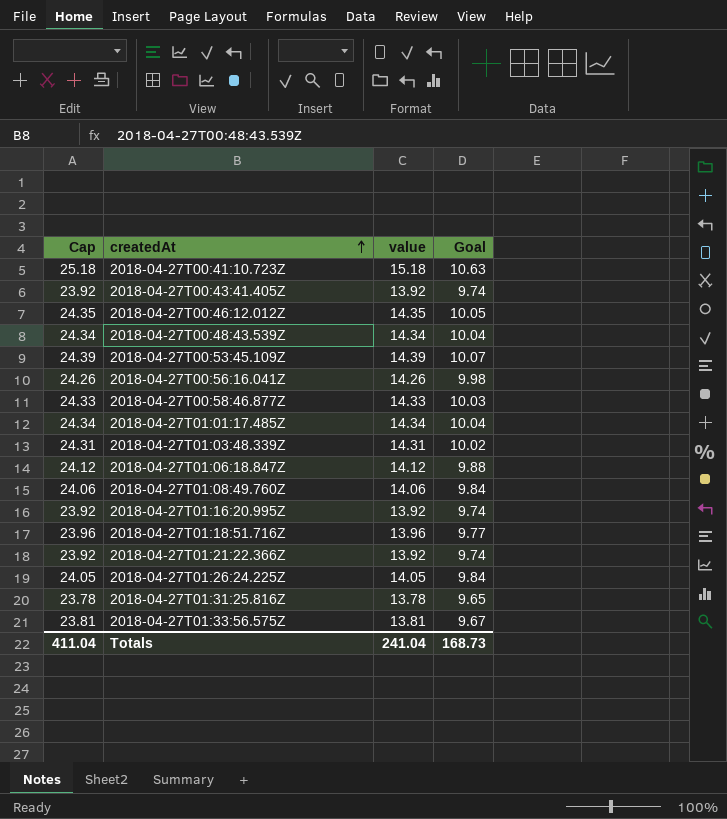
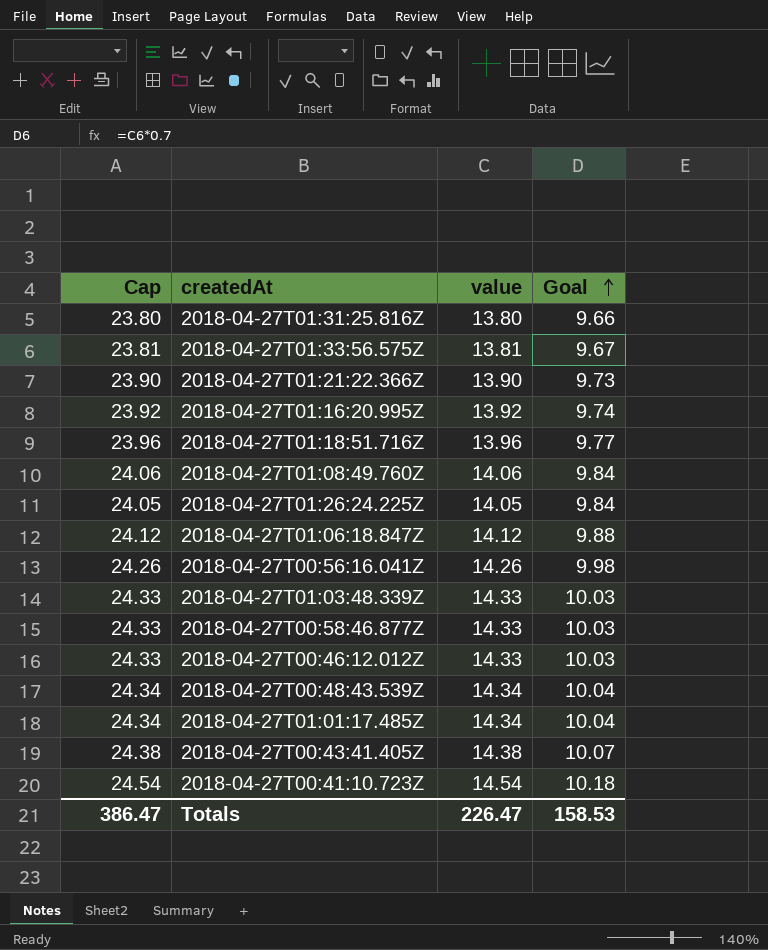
row order: createdAt ascending -> Goal ascending
row 2018-04-27T00:53:45.109Z: 24.39 | 14.39 | 10.07 -> none
2018-04-27T01:31:25.816Z | Cap: 23.78 -> 23.80
2018-04-27T01:31:25.816Z | value: 13.78 -> 13.80
2018-04-27T01:31:25.816Z | Goal: 9.65 -> 9.66
2018-04-27T01:21:22.366Z | Cap: 23.92 -> 23.90
2018-04-27T01:21:22.366Z | value: 13.92 -> 13.90
2018-04-27T01:21:22.366Z | Goal: 9.74 -> 9.73
2018-04-27T01:03:48.339Z | Cap: 24.31 -> 24.33
2018-04-27T01:03:48.339Z | value: 14.31 -> 14.33
2018-04-27T01:03:48.339Z | Goal: 10.02 -> 10.03
2018-04-27T00:46:12.012Z | Cap: 24.35 -> 24.33
2018-04-27T00:46:12.012Z | value: 14.35 -> 14.33
2018-04-27T00:46:12.012Z | Goal: 10.05 -> 10.03
2018-04-27T00:43:41.405Z | Cap: 23.92 -> 24.38
2018-04-27T00:43:41.405Z | value: 13.92 -> 14.38
2018-04-27T00:43:41.405Z | Goal: 9.74 -> 10.07
2018-04-27T00:41:10.723Z | Cap: 25.18 -> 24.54
2018-04-27T00:41:10.723Z | value: 15.18 -> 14.54
2018-04-27T00:41:10.723Z | Goal: 10.63 -> 10.18
Totals | Cap: 411.04 -> 386.47
Totals | value: 241.04 -> 226.47
Totals | Goal: 168.73 -> 158.53

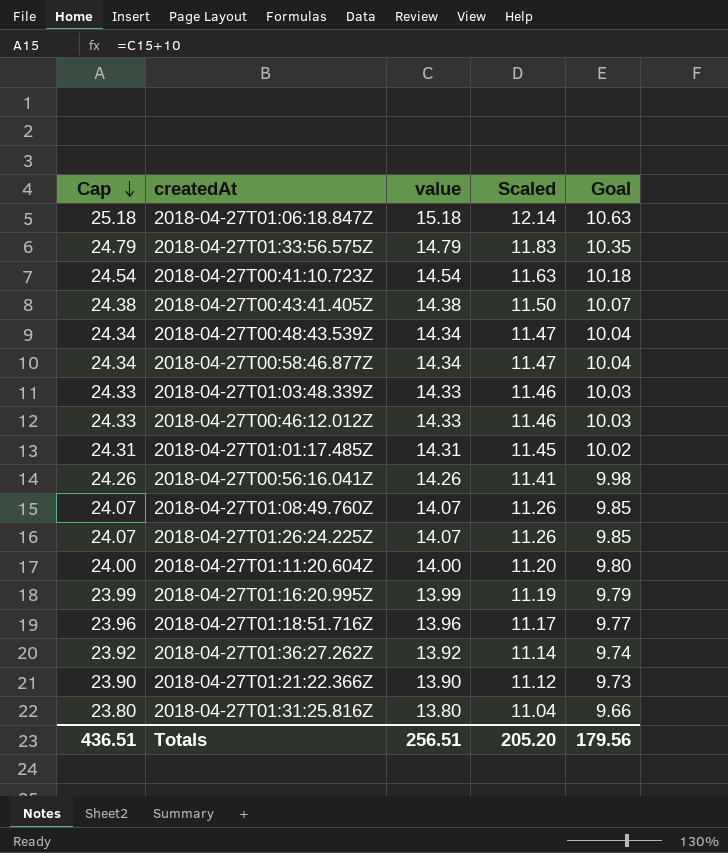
row order: Goal ascending -> Cap descending
column Scaled | formula: none -> [value] * 0.8
2018-04-27T01:06:18.847Z | Cap: 24.12 -> 25.18
2018-04-27T01:06:18.847Z | value: 14.12 -> 15.18
2018-04-27T01:06:18.847Z | Goal: 9.88 -> 10.63
2018-04-27T01:33:56.575Z | Cap: 23.81 -> 24.79
2018-04-27T01:33:56.575Z | value: 13.81 -> 14.79
2018-04-27T01:33:56.575Z | Goal: 9.67 -> 10.35
2018-04-27T00:58:46.877Z | Cap: 24.33 -> 24.34
2018-04-27T00:58:46.877Z | value: 14.33 -> 14.34
2018-04-27T00:58:46.877Z | Goal: 10.03 -> 10.04
2018-04-27T01:01:17.485Z | Cap: 24.34 -> 24.31
2018-04-27T01:01:17.485Z | value: 14.34 -> 14.31
2018-04-27T01:01:17.485Z | Goal: 10.04 -> 10.02
2018-04-27T01:08:49.760Z | Cap: 24.06 -> 24.07
2018-04-27T01:08:49.760Z | value: 14.06 -> 14.07
2018-04-27T01:08:49.760Z | Goal: 9.84 -> 9.85
2018-04-27T01:26:24.225Z | Cap: 24.05 -> 24.07
2018-04-27T01:26:24.225Z | value: 14.05 -> 14.07
2018-04-27T01:26:24.225Z | Goal: 9.84 -> 9.85
row 2018-04-27T01:11:20.604Z: none -> 24.00 | 14.00 | 11.20 | 9.80
2018-04-27T01:16:20.995Z | Cap: 23.92 -> 23.99
2018-04-27T01:16:20.995Z | value: 13.92 -> 13.99
2018-04-27T01:16:20.995Z | Goal: 9.74 -> 9.79
row 2018-04-27T01:36:27.262Z: none -> 23.92 | 13.92 | 11.14 | 9.74
Totals | Cap: 386.47 -> 436.51
Totals | value: 226.47 -> 256.51
Totals | Goal: 158.53 -> 179.56

